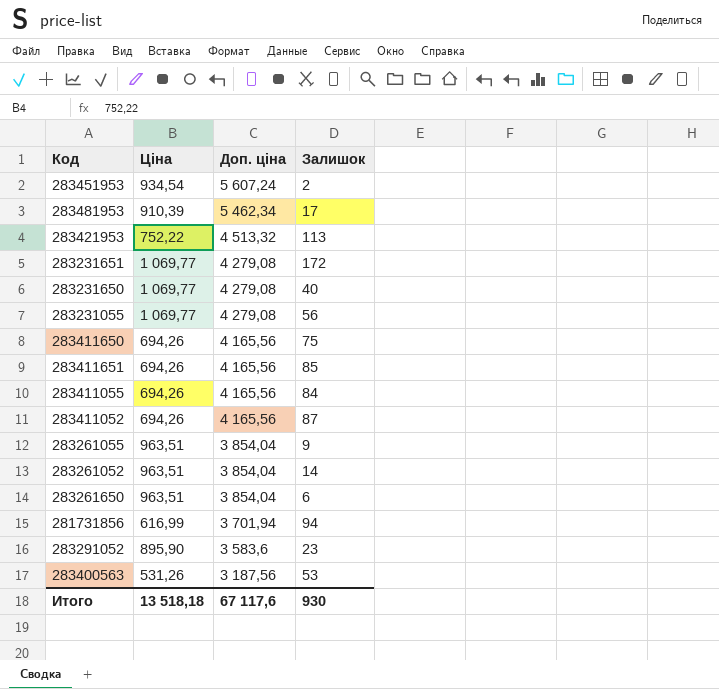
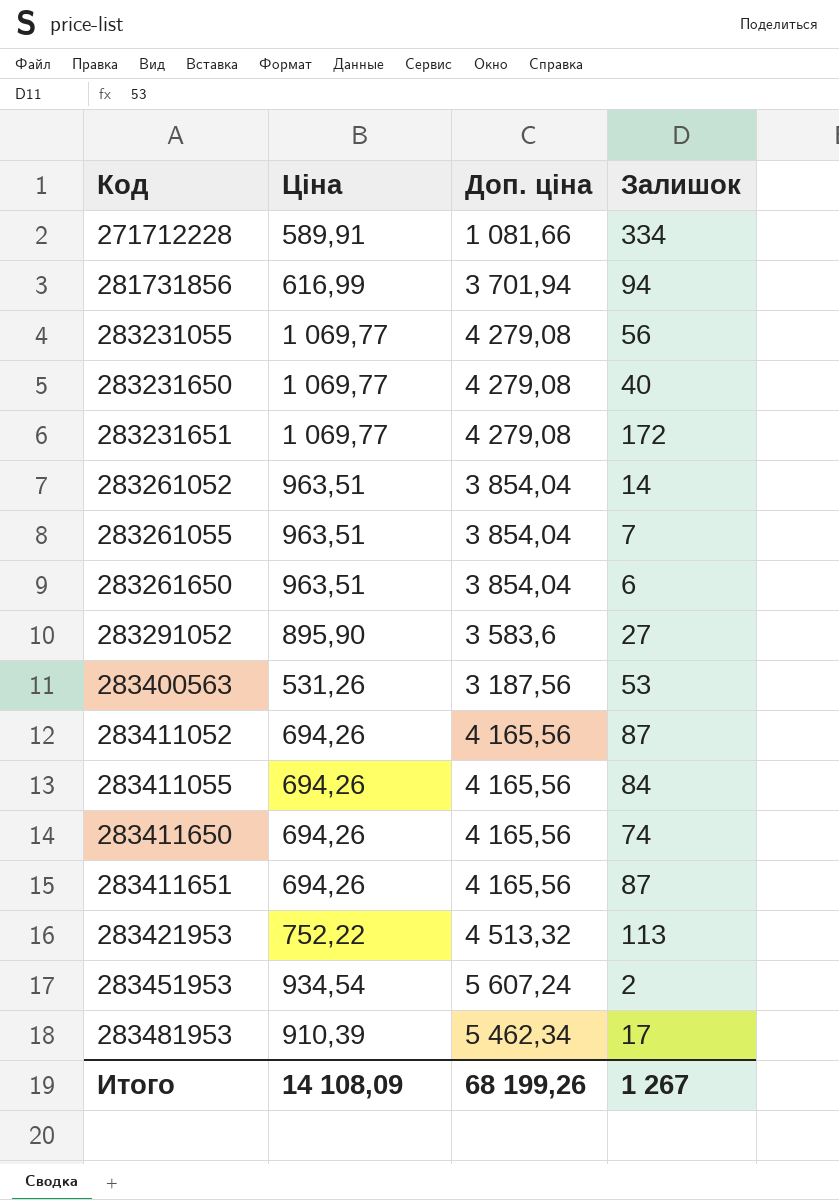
row order: Доп. ціна descending -> Код ascending
row 271712228: none -> 589,91 | 1 081,66 | 334
283261055 | Залишок: 9 -> 7
283291052 | Залишок: 23 -> 27
283411650 | Залишок: 75 -> 74
283411651 | Залишок: 85 -> 87
Итого | Ціна: 13 518,18 -> 14 108,09
Итого | Доп. ціна: 67 117,6 -> 68 199,26
Итого | Залишок: 930 -> 1 267

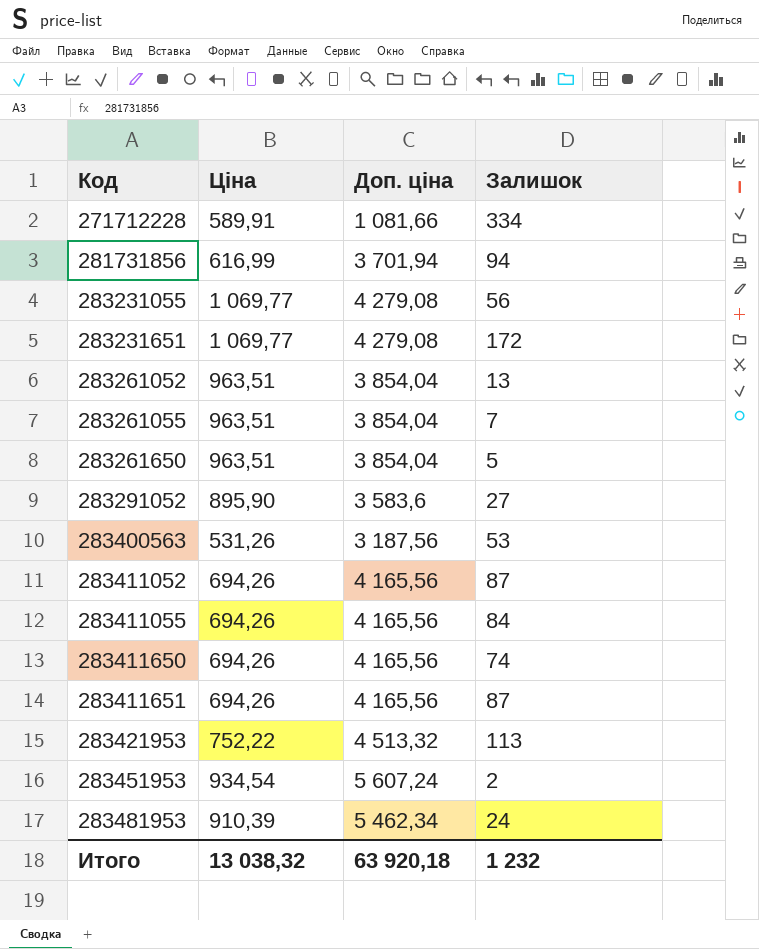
row 283231650: 1 069,77 | 4 279,08 | 40 -> none
283261052 | Залишок: 14 -> 13
283261650 | Залишок: 6 -> 5
283481953 | Залишок: 17 -> 24
Итого | Ціна: 14 108,09 -> 13 038,32
Итого | Доп. ціна: 68 199,26 -> 63 920,18
Итого | Залишок: 1 267 -> 1 232

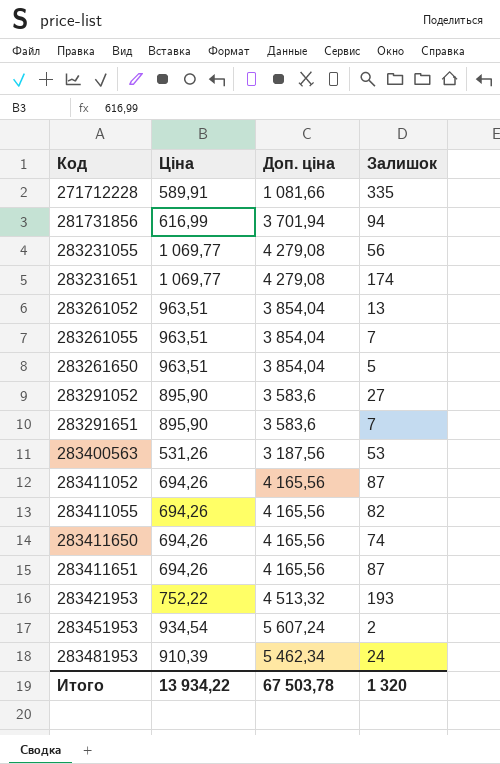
271712228 | Залишок: 334 -> 335
283231651 | Залишок: 172 -> 174
row 283291651: none -> 895,90 | 3 583,6 | 7
283411055 | Залишок: 84 -> 82
283421953 | Залишок: 113 -> 193
Итого | Ціна: 13 038,32 -> 13 934,22
Итого | Доп. ціна: 63 920,18 -> 67 503,78
Итого | Залишок: 1 232 -> 1 320

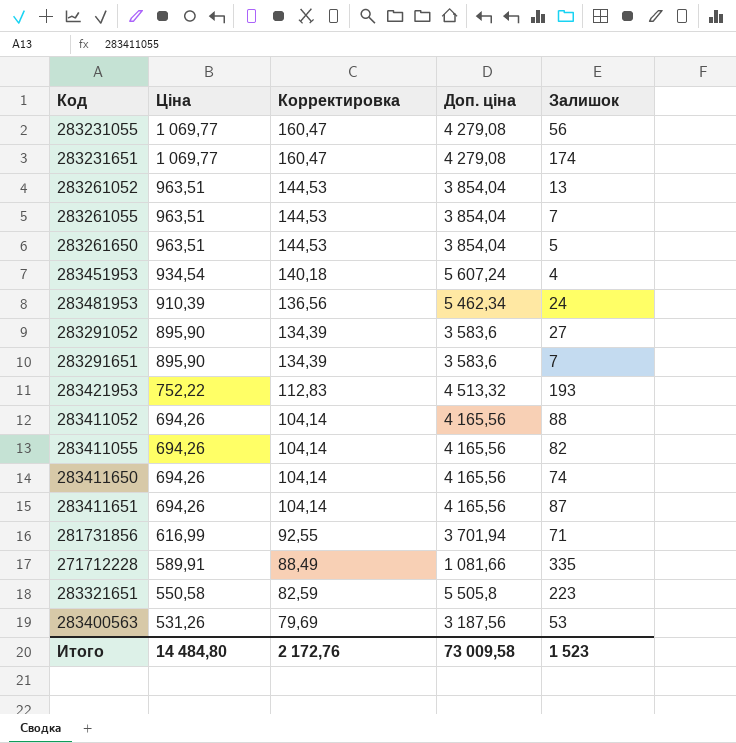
row order: Код ascending -> Ціна descending
column Корректировка | formula: none -> [Ціна] * 0,15
283451953 | Залишок: 2 -> 4
283411052 | Залишок: 87 -> 88
281731856 | Залишок: 94 -> 71
row 283321651: none -> 550,58 | 82,59 | 5 505,8 | 223
Итого | Ціна: 13 934,22 -> 14 484,80
Итого | Доп. ціна: 67 503,78 -> 73 009,58
Итого | Залишок: 1 320 -> 1 523

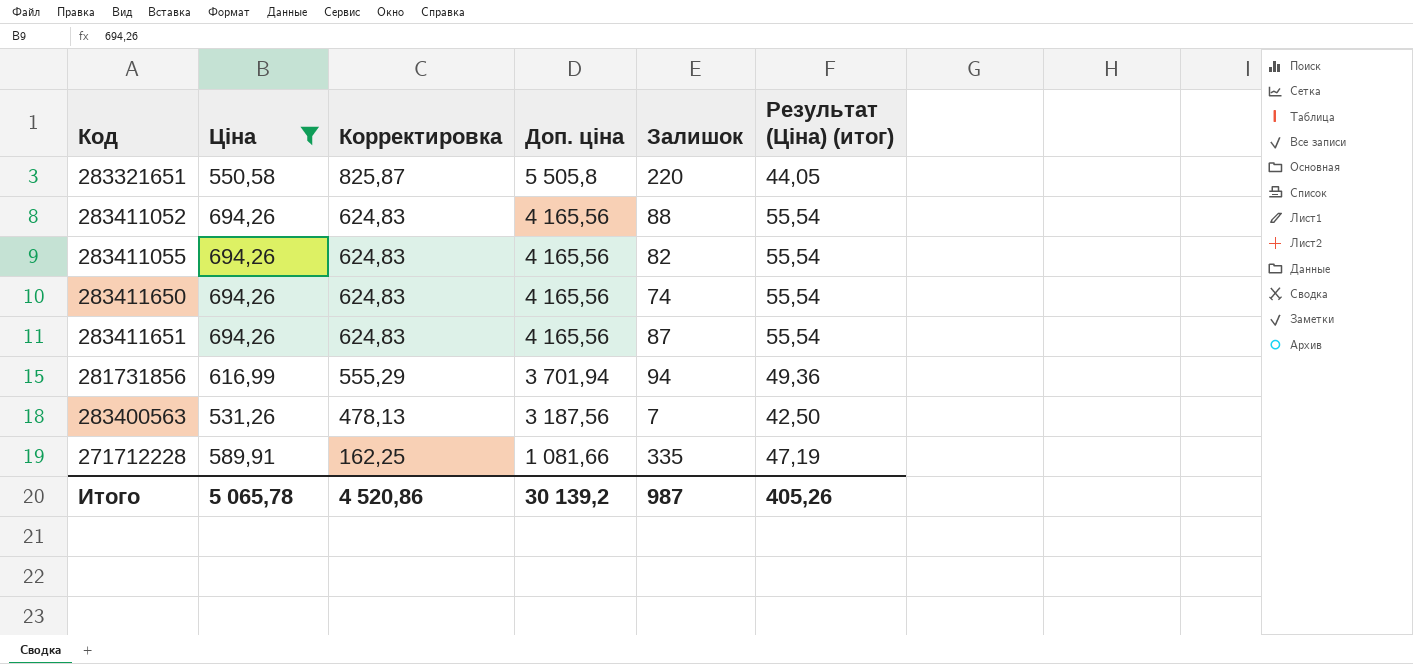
filter: none -> Ціна <= 694,26
row order: Ціна descending -> Корректировка descending
column Корректировка | formula: [Ціна] * 0,15 -> [Доп. ціна] * 0,15
column Результат (Ціна) (итог) | formula: none -> [Ціна] * 0,08
283321651 | Залишок: 223 -> 220
281731856 | Залишок: 71 -> 94
283400563 | Залишок: 53 -> 7
Итого | Ціна: 14 484,80 -> 5 065,78
Итого | Корректировка: 2 172,76 -> 4 520,86
Итого | Доп. ціна: 73 009,58 -> 30 139,2
Итого | Залишок: 1 523 -> 987

